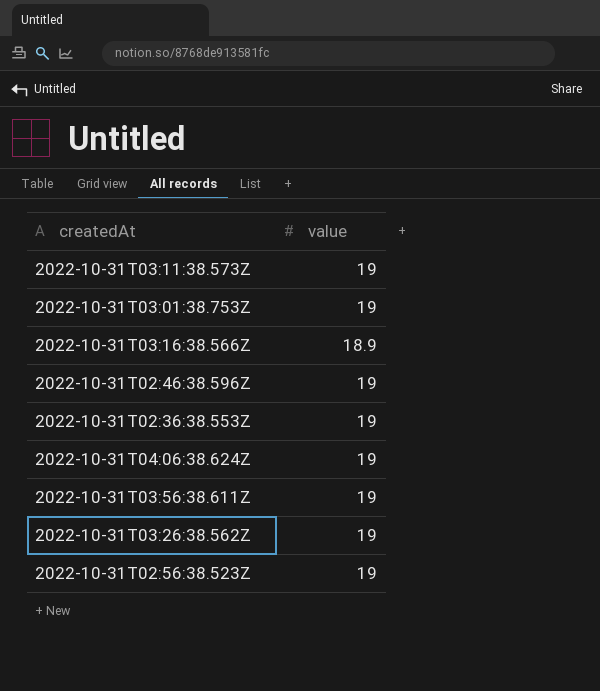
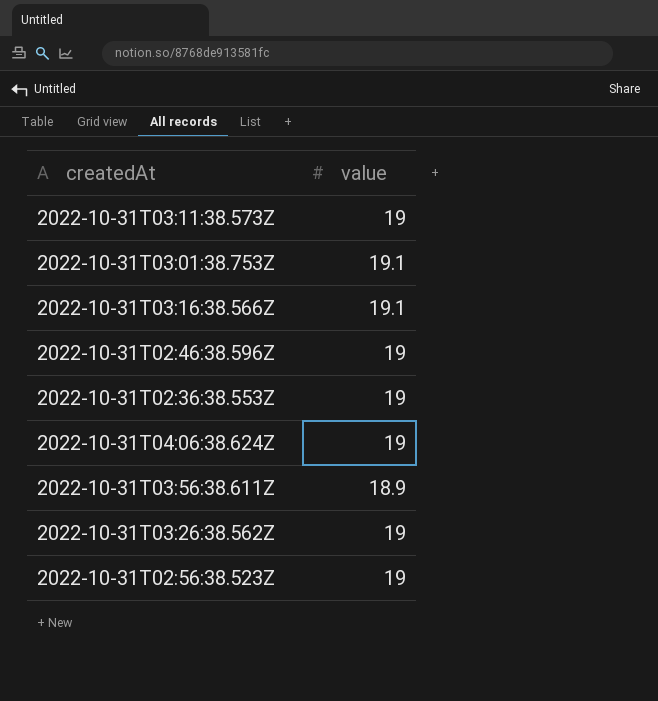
2022-10-31T03:01:38.753Z | value: 19 -> 19.1
2022-10-31T03:16:38.566Z | value: 18.9 -> 19.1
2022-10-31T03:56:38.611Z | value: 19 -> 18.9

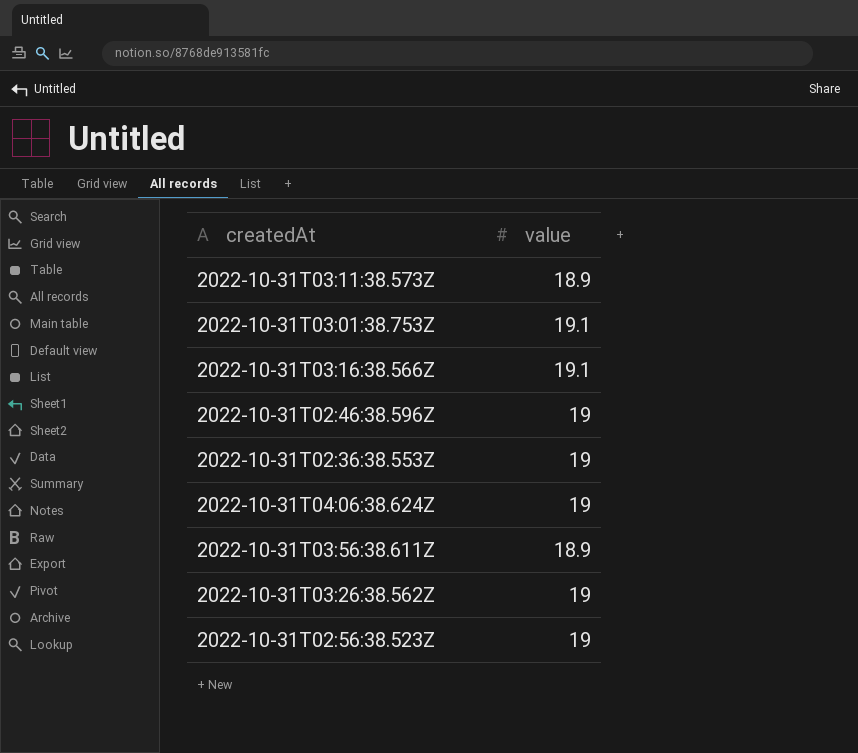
2022-10-31T03:11:38.573Z | value: 19 -> 18.9

